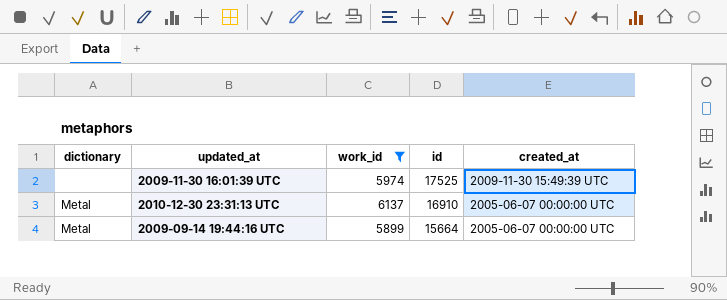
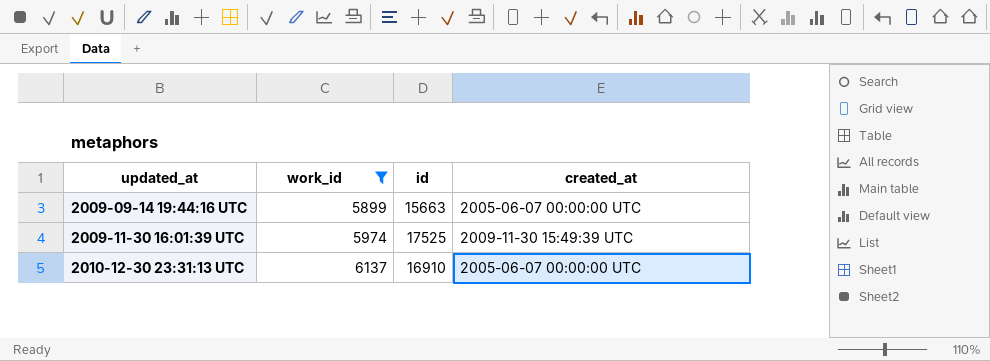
row order: id descending -> updated_at ascending
column dictionary | position: 1 -> none
2009-09-14 19:44:16 UTC | id: 15664 -> 15663

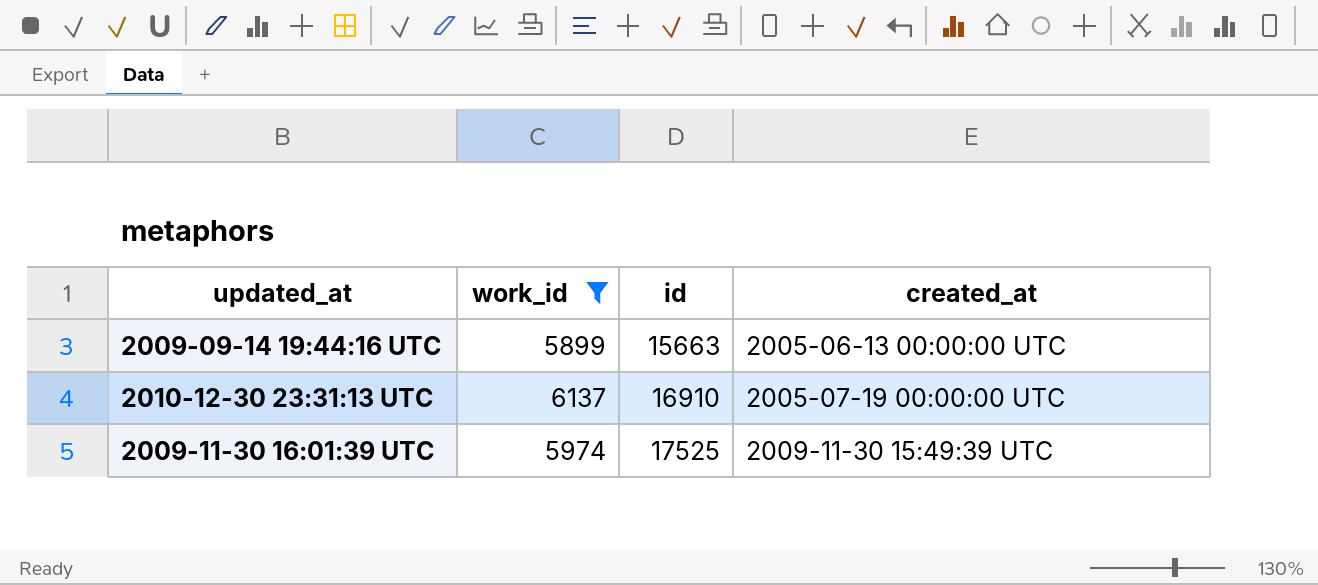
row order: updated_at ascending -> id ascending
2009-09-14 19:44:16 UTC | created_at: 2005-06-07 00:00:00 UTC -> 2005-06-13 00:00:00 UTC
2010-12-30 23:31:13 UTC | created_at: 2005-06-07 00:00:00 UTC -> 2005-07-19 00:00:00 UTC

